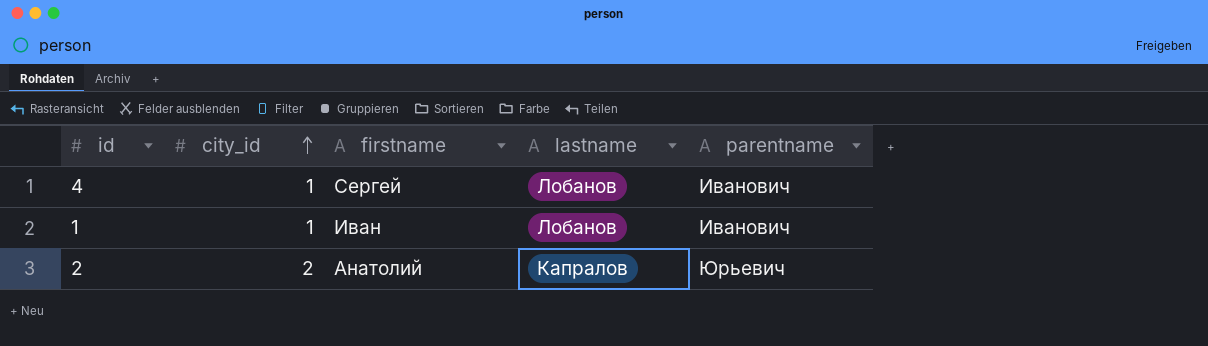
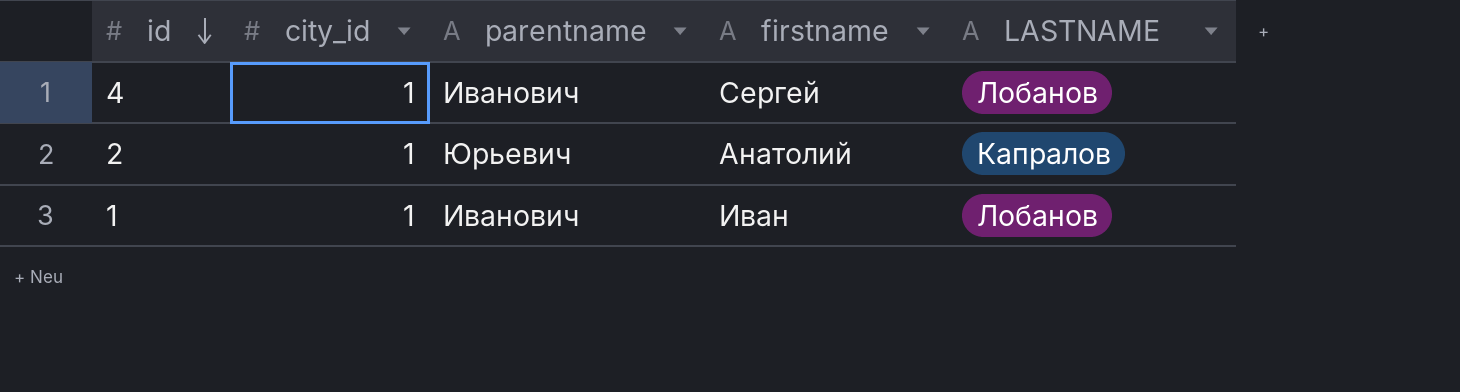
row order: city_id ascending -> id descending
column parentname | position: 5 -> 3
column name: lastname -> LASTNAME
2 | city_id: 2 -> 1

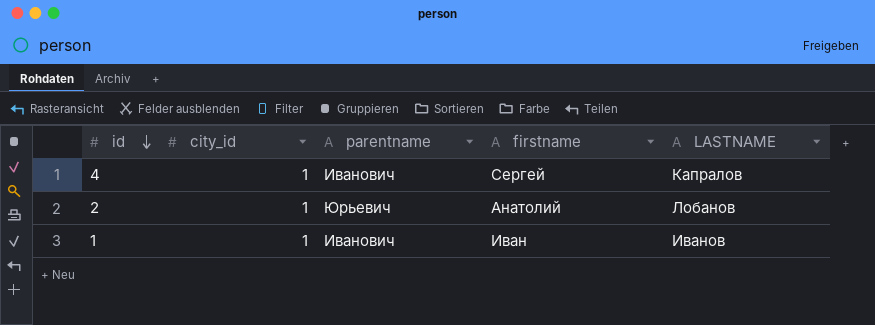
4 | LASTNAME: Лобанов -> Капралов
2 | LASTNAME: Капралов -> Лобанов
1 | LASTNAME: Лобанов -> Иванов

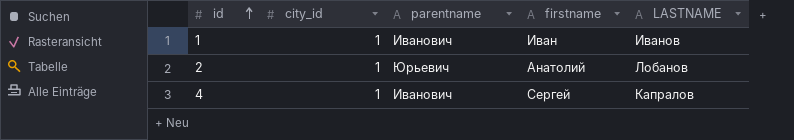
row order: id descending -> id ascending

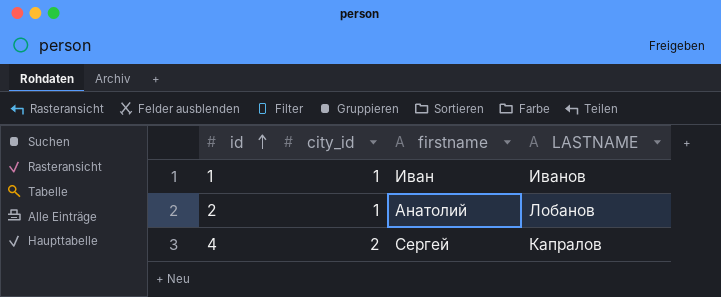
column parentname | position: 3 -> none
4 | city_id: 1 -> 2

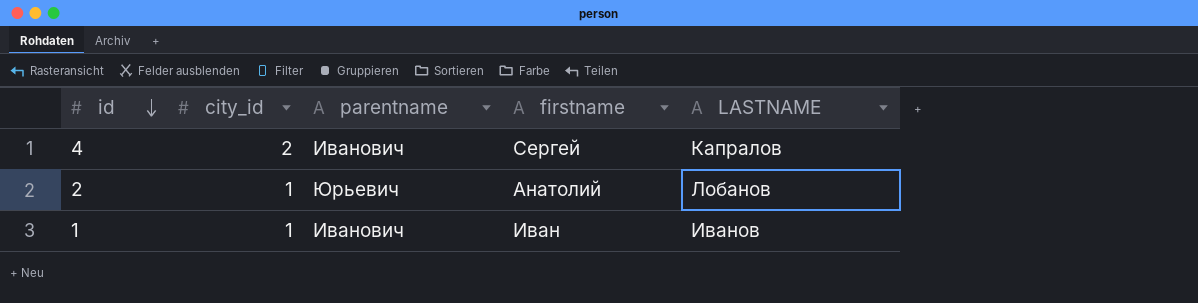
row order: id ascending -> id descending
column parentname | position: none -> 3

